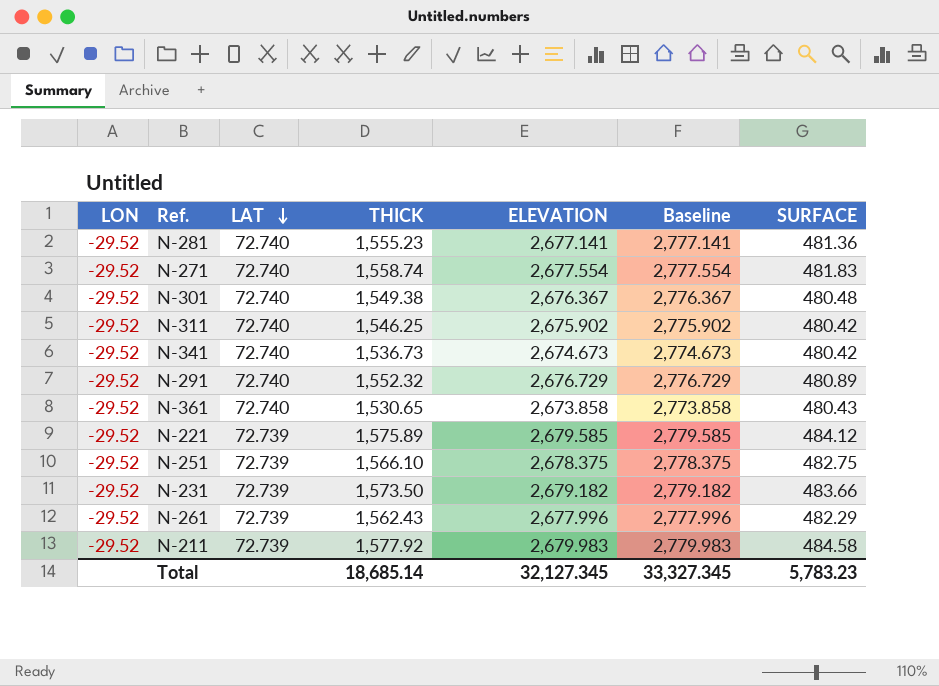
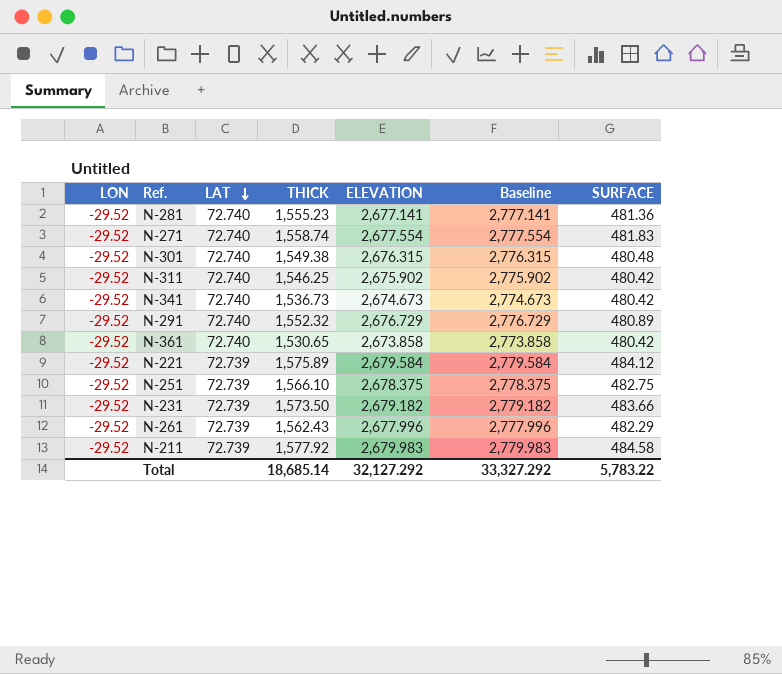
N-301 | ELEVATION: 2,676.367 -> 2,676.315
N-301 | Baseline: 2,776.367 -> 2,776.315
N-361 | SURFACE: 480.43 -> 480.42
N-221 | ELEVATION: 2,679.585 -> 2,679.584
N-221 | Baseline: 2,779.585 -> 2,779.584
Total | ELEVATION: 32,127.345 -> 32,127.292
Total | Baseline: 33,327.345 -> 33,327.292
Total | SURFACE: 5,783.23 -> 5,783.22

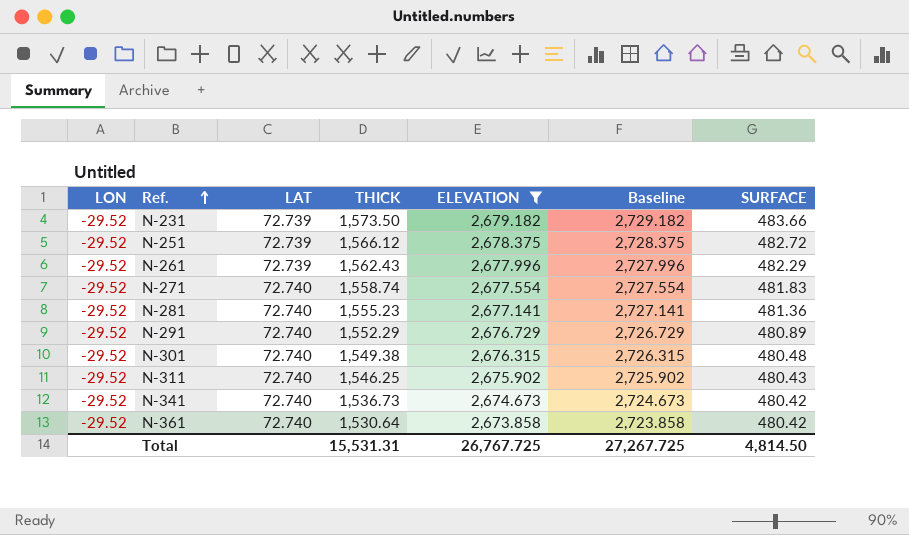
filter: none -> ELEVATION <= 2,679.182
row order: LAT descending -> Ref. ascending
column Baseline | formula: [ELEVATION] + 100 -> [ELEVATION] + 50
N-251 | THICK: 1,566.10 -> 1,566.12
N-251 | SURFACE: 482.75 -> 482.72
N-291 | THICK: 1,552.32 -> 1,552.29
N-311 | SURFACE: 480.42 -> 480.43
N-361 | THICK: 1,530.65 -> 1,530.64
Total | THICK: 18,685.14 -> 15,531.31
Total | ELEVATION: 32,127.292 -> 26,767.725
Total | Baseline: 33,327.292 -> 27,267.725
Total | SURFACE: 5,783.22 -> 4,814.50

